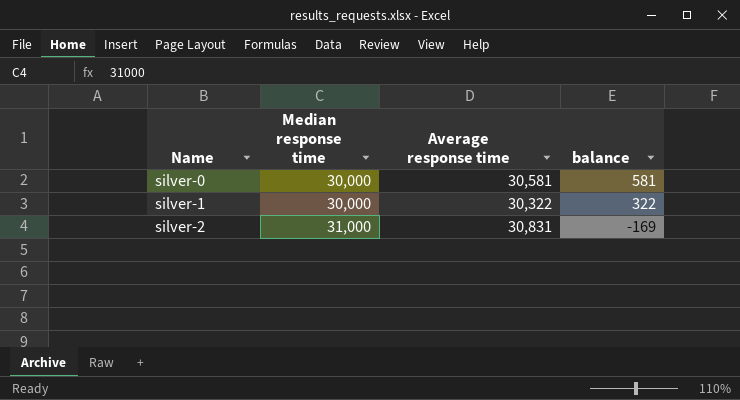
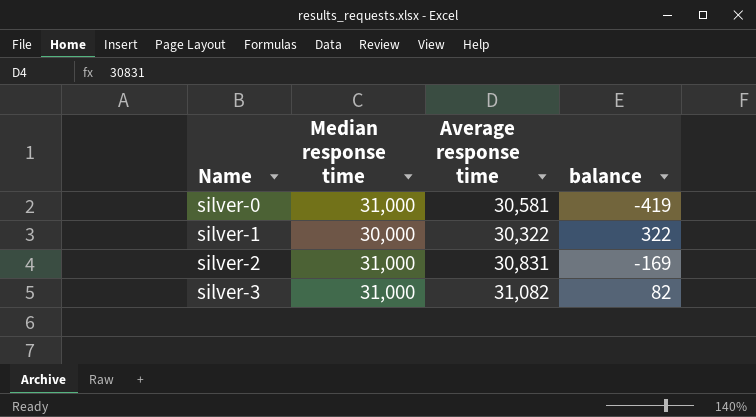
silver-0 | Median response time: 30,000 -> 31,000
silver-0 | balance: 581 -> -419
row silver-3: none -> 31,000 | 31,082 | 82

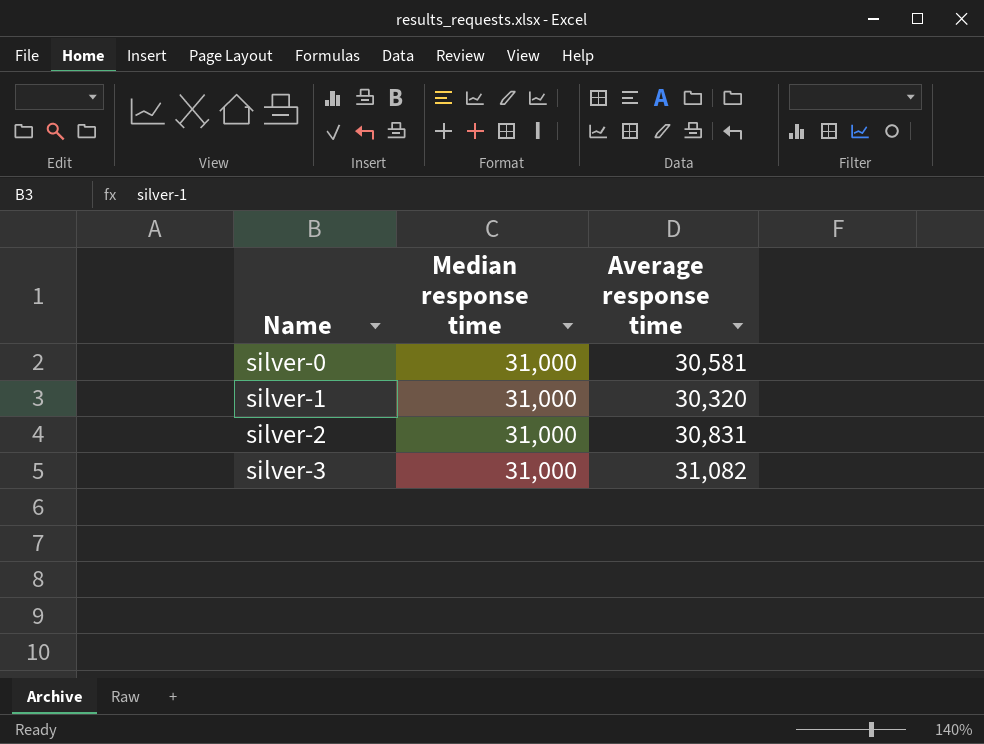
column balance | formula: [Average response time] - [Median response time] -> none
silver-1 | Median response time: 30,000 -> 31,000
silver-1 | Average response time: 30,322 -> 30,320

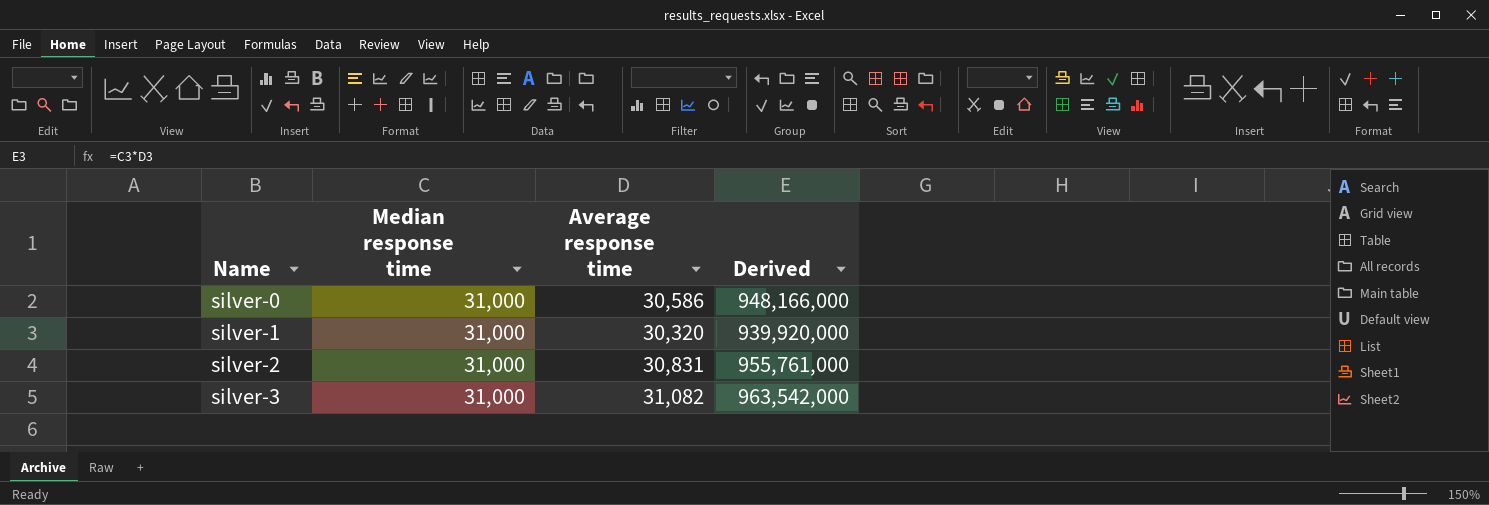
column Derived | formula: none -> [Median response time] * [Average response time]
silver-0 | Average response time: 30,581 -> 30,586

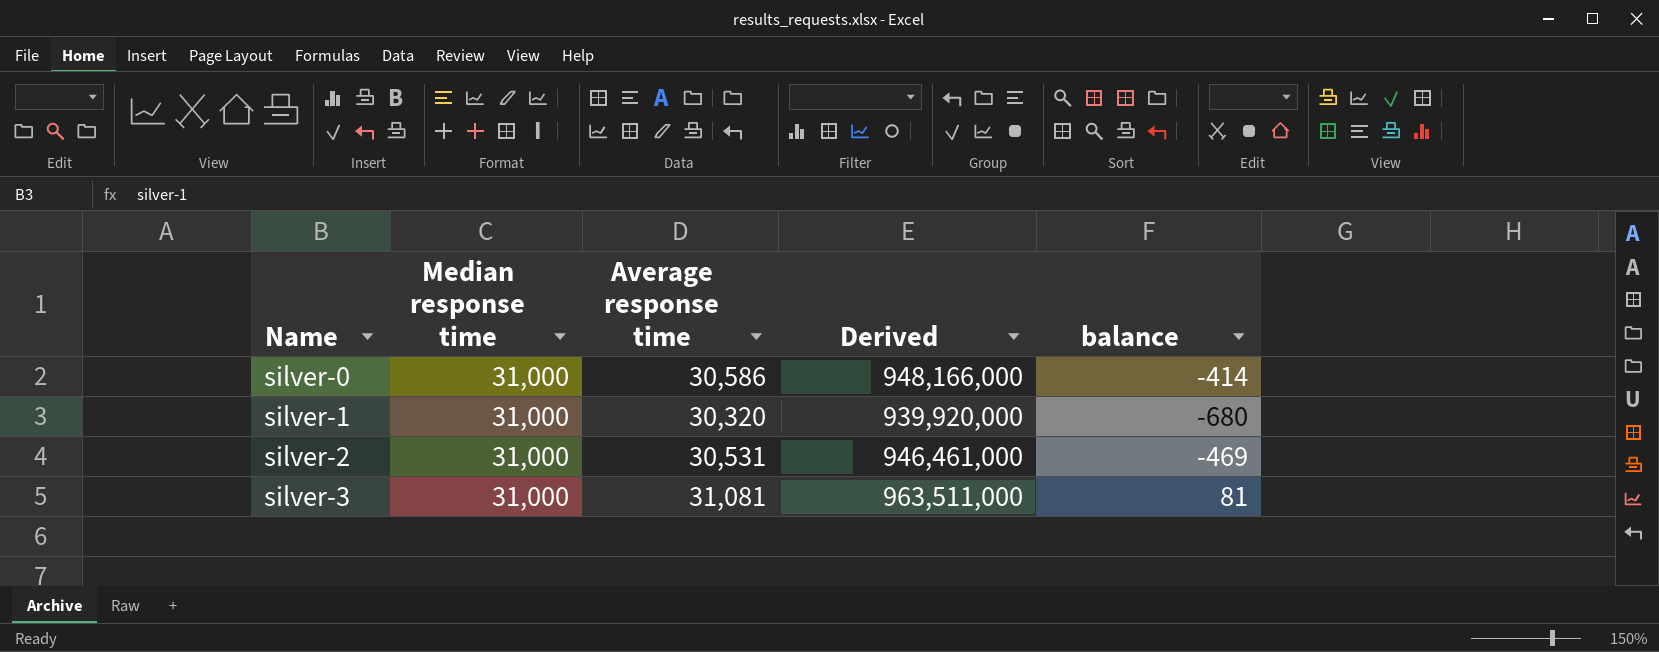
column balance | formula: none -> [Average response time] - [Median response time]
silver-2 | Average response time: 30,831 -> 30,531
silver-2 | Derived: 955,761,000 -> 946,461,000
silver-3 | Average response time: 31,082 -> 31,081
silver-3 | Derived: 963,542,000 -> 963,511,000

